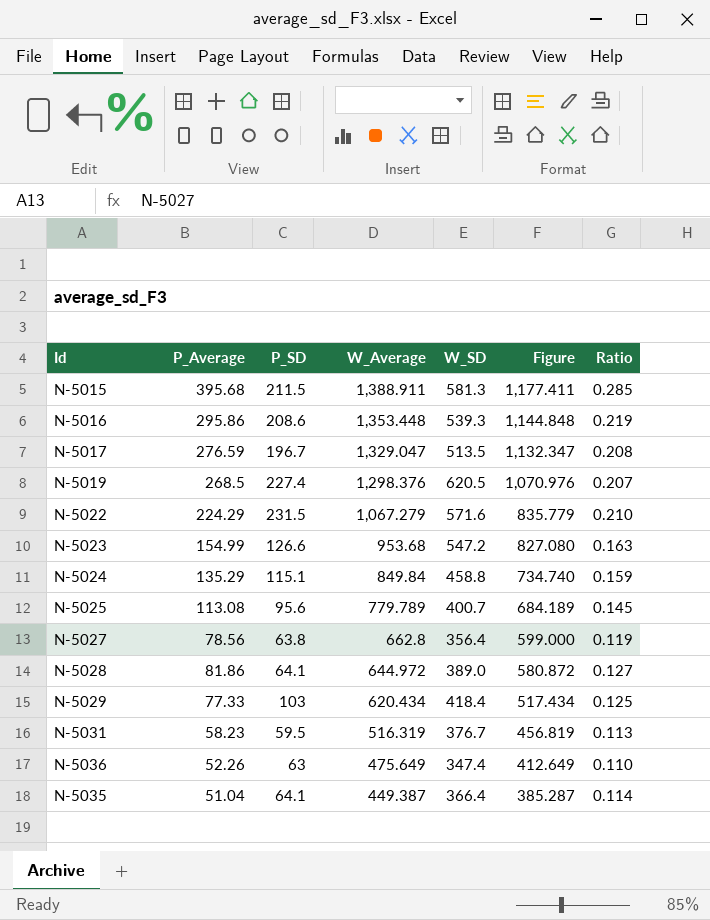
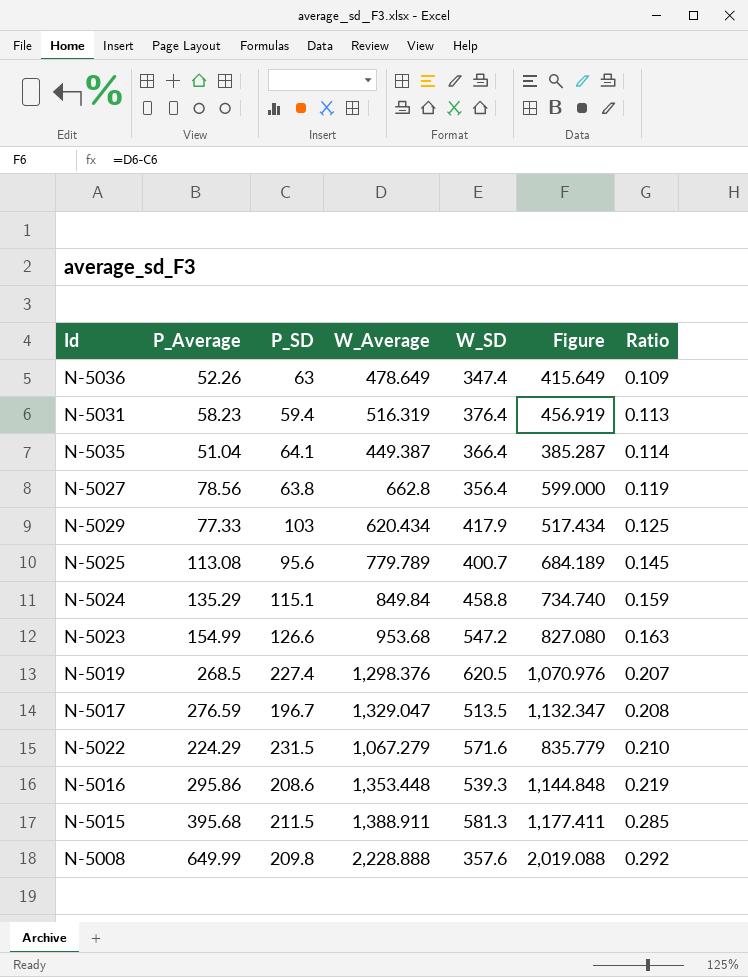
row order: W_Average descending -> Ratio ascending
row N-5028: 81.86 | 64.1 | 644.972 | 389.0 | 580.872 | 0.127 -> none
N-5036 | W_Average: 475.649 -> 478.649
N-5036 | Figure: 412.649 -> 415.649
N-5036 | Ratio: 0.110 -> 0.109
N-5031 | P_SD: 59.5 -> 59.4
N-5031 | W_SD: 376.7 -> 376.4
N-5031 | Figure: 456.819 -> 456.919
N-5029 | W_SD: 418.4 -> 417.9
row N-5008: none -> 649.99 | 209.8 | 2,228.888 | 357.6 | 2,019.088 | 0.292

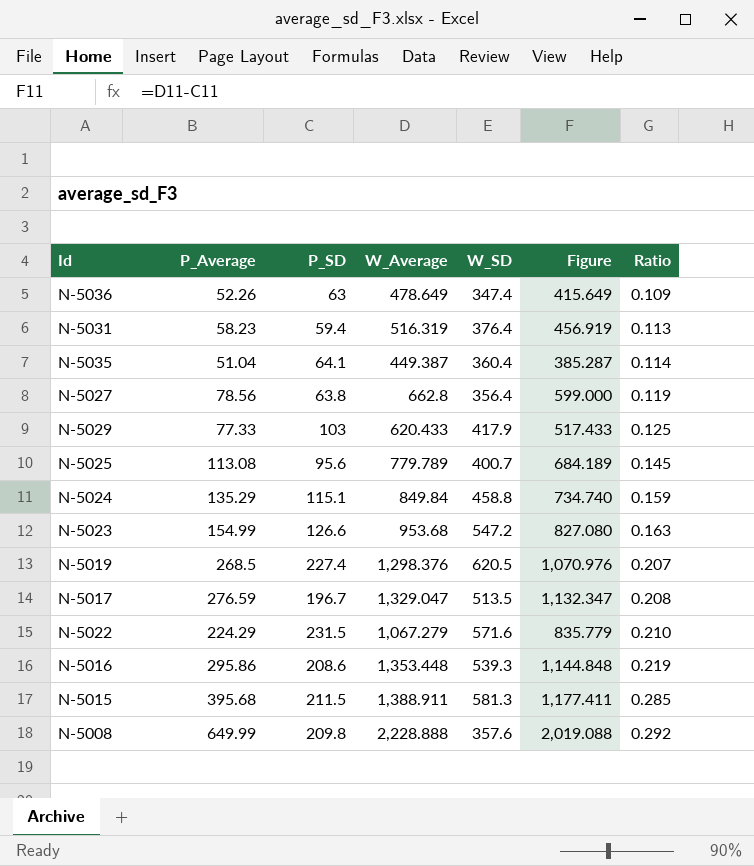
N-5035 | W_SD: 366.4 -> 360.4
N-5029 | W_Average: 620.434 -> 620.433
N-5029 | Figure: 517.434 -> 517.433

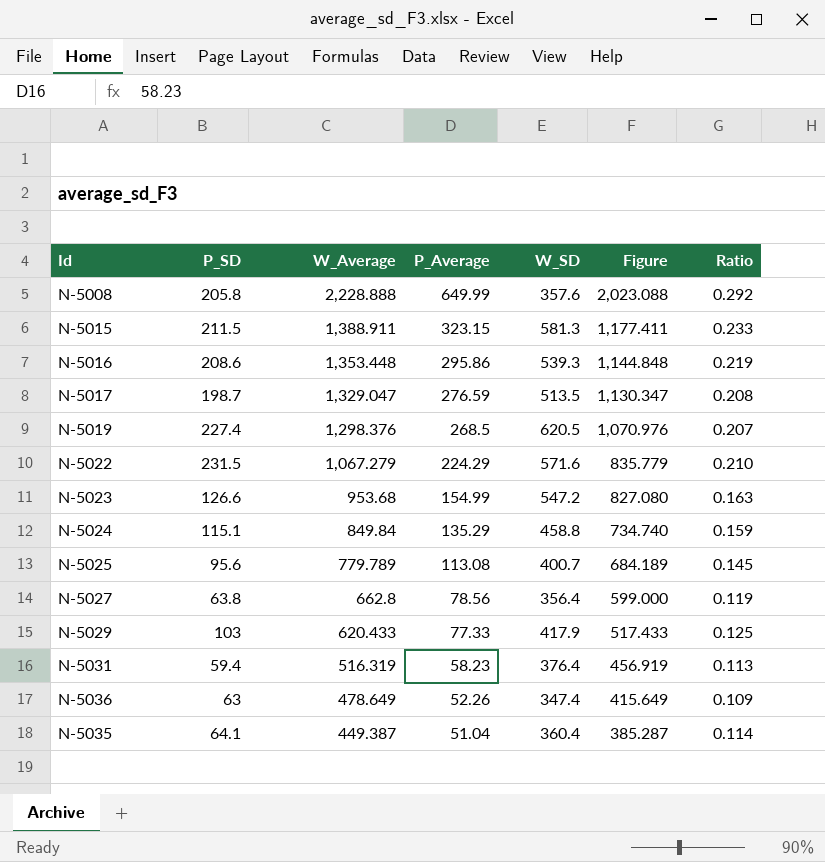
row order: Ratio ascending -> W_Average descending
column P_Average | position: 2 -> 4
N-5008 | P_SD: 209.8 -> 205.8
N-5008 | Figure: 2,019.088 -> 2,023.088
N-5015 | P_Average: 395.68 -> 323.15
N-5015 | Ratio: 0.285 -> 0.233
N-5017 | P_SD: 196.7 -> 198.7
N-5017 | Figure: 1,132.347 -> 1,130.347

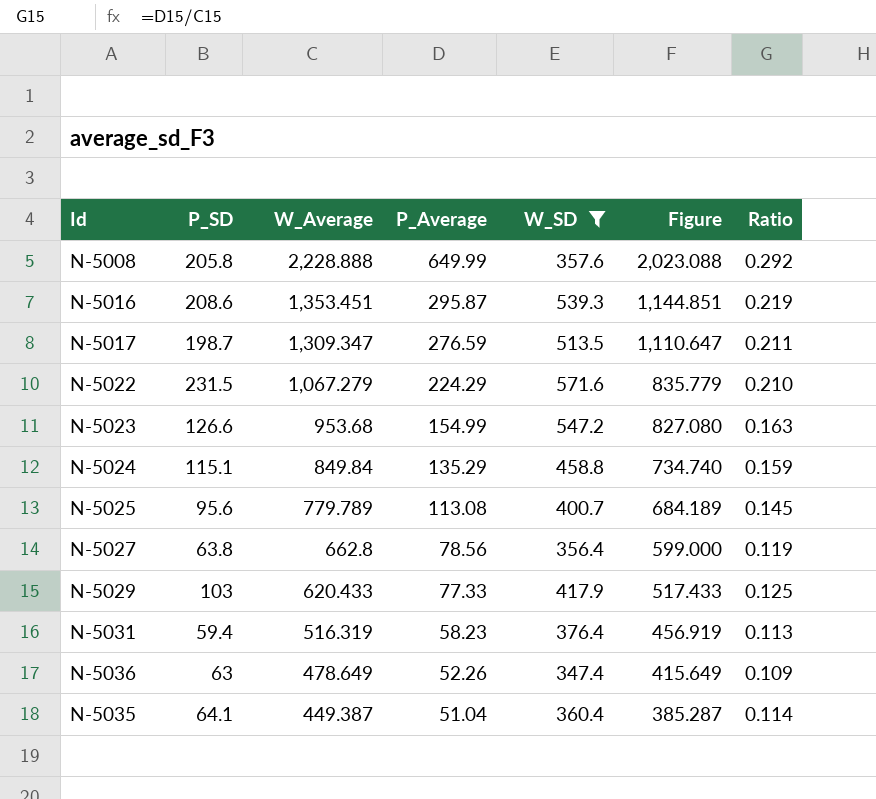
filter: none -> W_SD <= 571.6
N-5016 | W_Average: 1,353.448 -> 1,353.451
N-5016 | P_Average: 295.86 -> 295.87
N-5016 | Figure: 1,144.848 -> 1,144.851
N-5017 | W_Average: 1,329.047 -> 1,309.347
N-5017 | Figure: 1,130.347 -> 1,110.647
N-5017 | Ratio: 0.208 -> 0.211

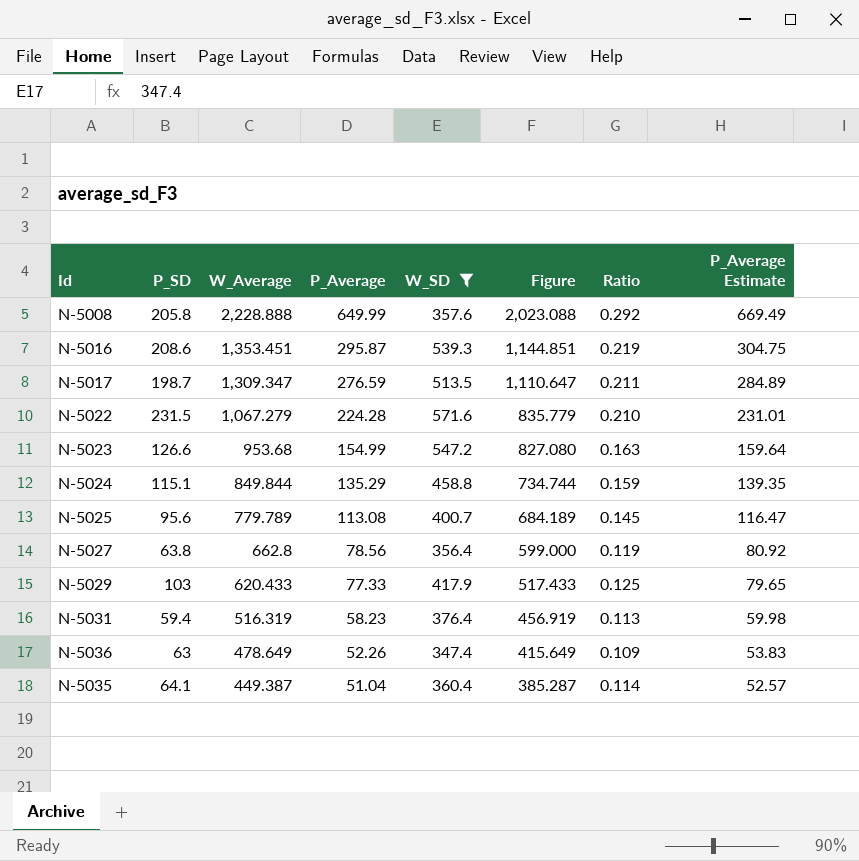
column P_Average Estimate | formula: none -> [P_Average] * 1.03
N-5022 | P_Average: 224.29 -> 224.28
N-5024 | W_Average: 849.84 -> 849.844
N-5024 | Figure: 734.740 -> 734.744

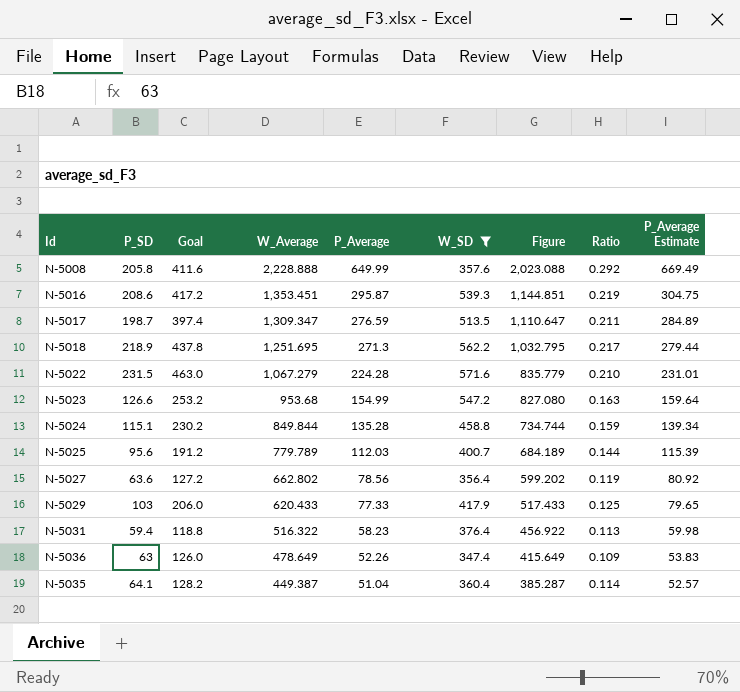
column Goal | formula: none -> [P_SD] * 2
row N-5018: none -> 218.9 | 437.8 | 1,251.695 | 271.3 | 562.2 | 1,032.795 | 0.217 | 279.44
N-5024 | P_Average: 135.29 -> 135.28
N-5024 | P_Average Estimate: 139.35 -> 139.34
N-5025 | P_Average: 113.08 -> 112.03
N-5025 | Ratio: 0.145 -> 0.144
N-5025 | P_Average Estimate: 116.47 -> 115.39
N-5027 | P_SD: 63.8 -> 63.6
N-5027 | W_Average: 662.8 -> 662.802
N-5027 | Figure: 599.000 -> 599.202
N-5031 | W_Average: 516.319 -> 516.322
N-5031 | Figure: 456.919 -> 456.922

